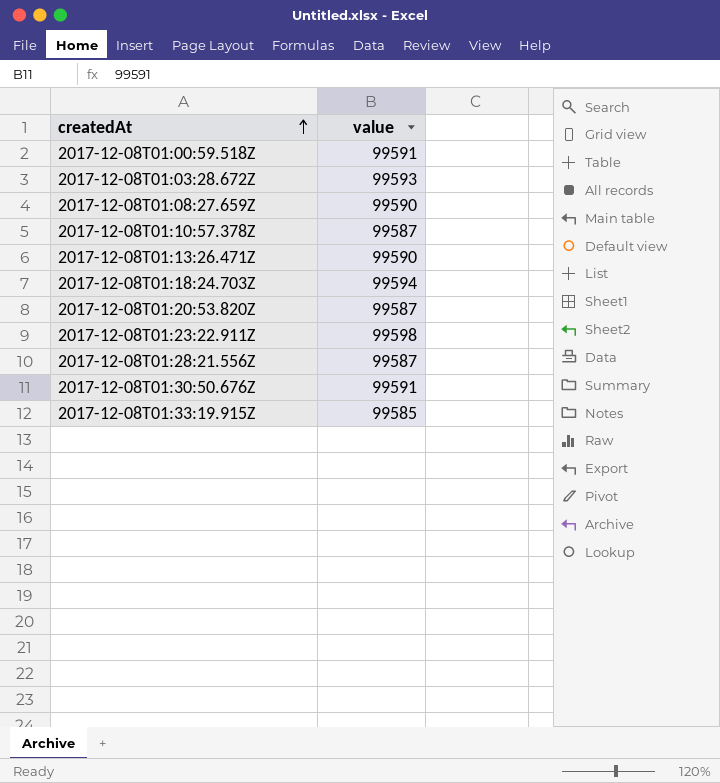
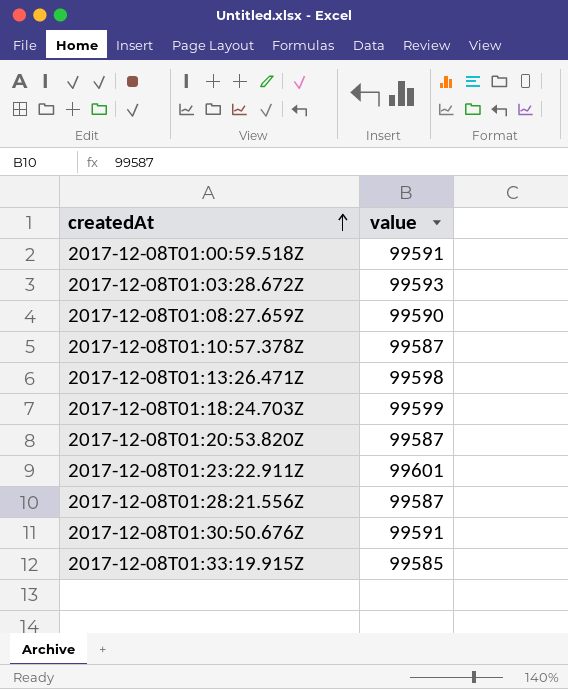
2017-12-08T01:13:26.471Z | value: 99590 -> 99598
2017-12-08T01:18:24.703Z | value: 99594 -> 99599
2017-12-08T01:23:22.911Z | value: 99598 -> 99601

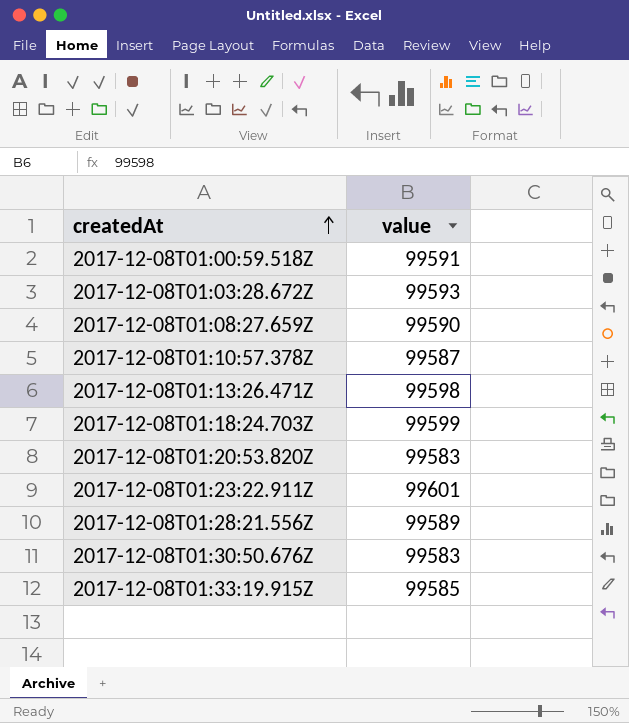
2017-12-08T01:20:53.820Z | value: 99587 -> 99583
2017-12-08T01:28:21.556Z | value: 99587 -> 99589
2017-12-08T01:30:50.676Z | value: 99591 -> 99583

